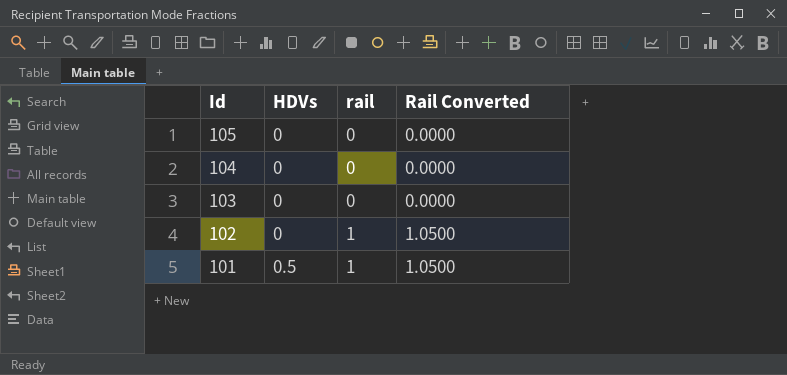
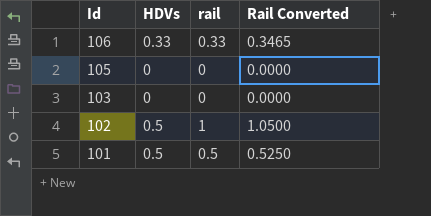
row 104: 0 | 0 | 0.0000 -> none
row 106: none -> 0.33 | 0.33 | 0.3465
102 | HDVs: 0 -> 0.5
101 | rail: 1 -> 0.5
101 | Rail Converted: 1.0500 -> 0.5250

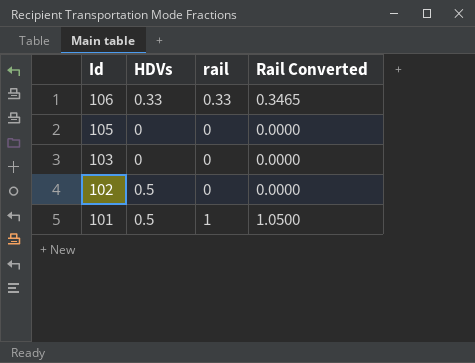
102 | rail: 1 -> 0
102 | Rail Converted: 1.0500 -> 0.0000
101 | rail: 0.5 -> 1
101 | Rail Converted: 0.5250 -> 1.0500

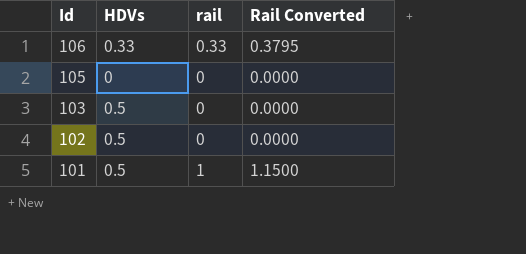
column Rail Converted | formula: [rail] * 1.05 -> [rail] * 1.15
103 | HDVs: 0 -> 0.5

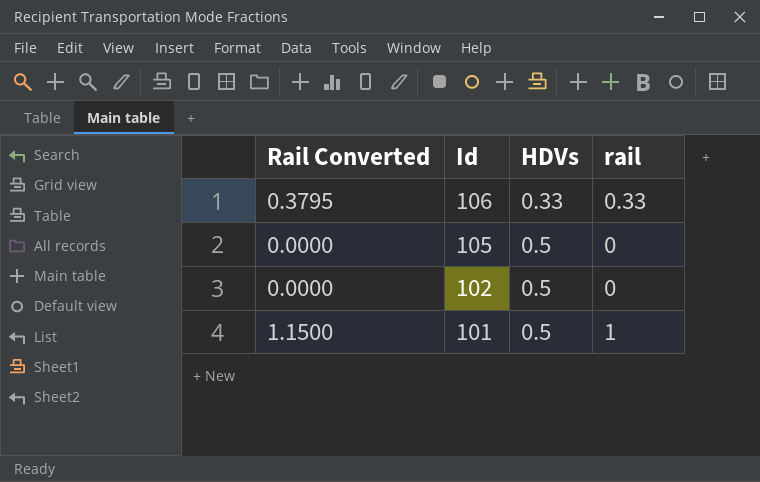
column Rail Converted | position: 4 -> 1
row 103: 0.5 | 0 | 0.0000 -> none
105 | HDVs: 0 -> 0.5

